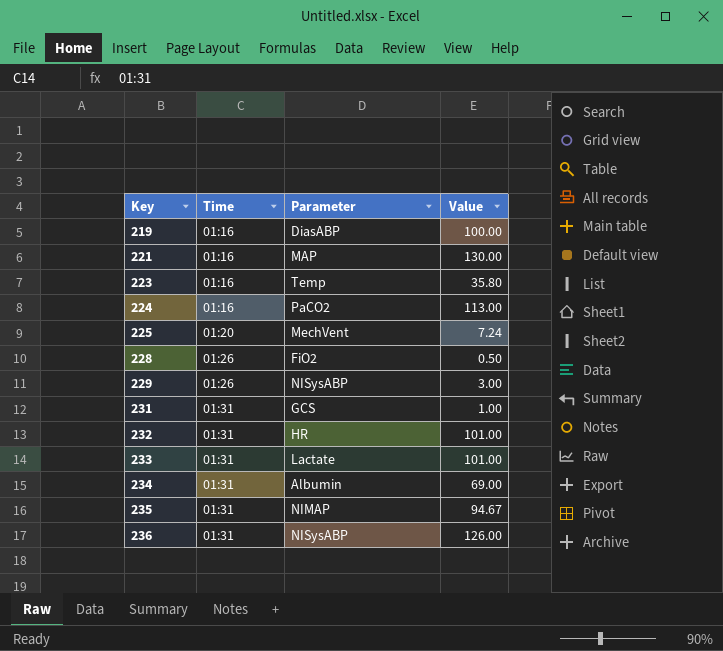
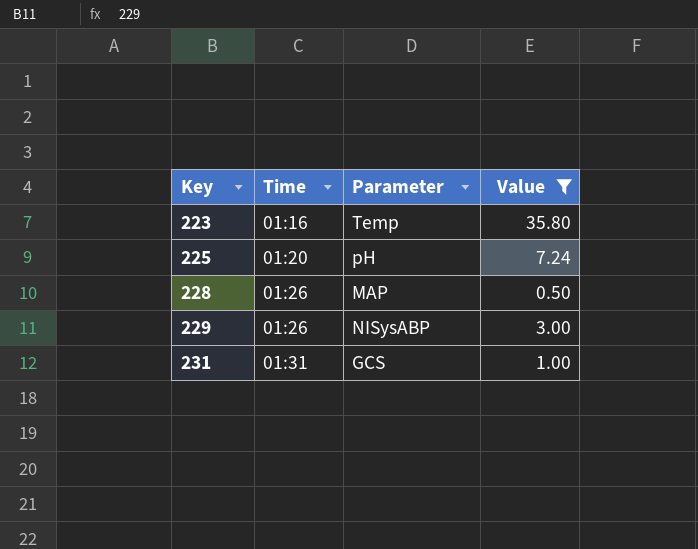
filter: none -> Value <= 35.80
225 | Parameter: MechVent -> pH
228 | Parameter: FiO2 -> MAP

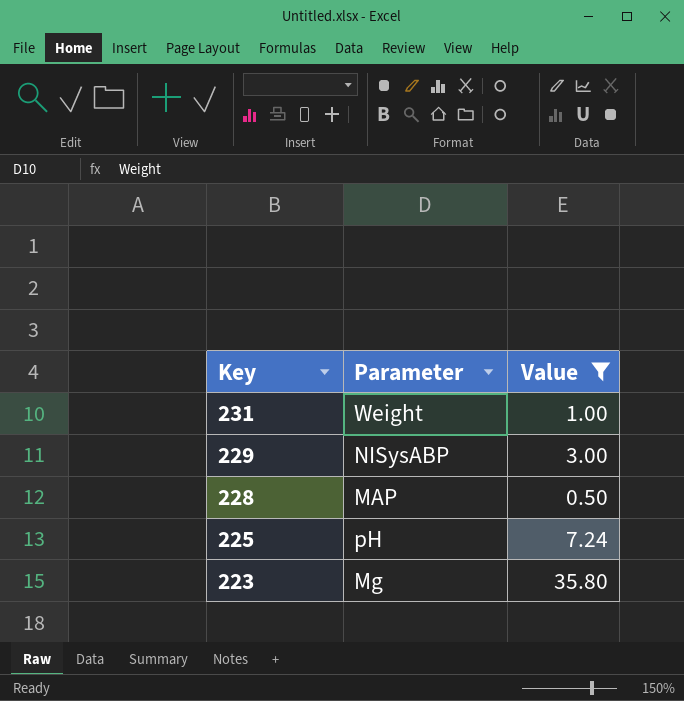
row order: Key ascending -> Key descending
column Time | position: 2 -> none
231 | Parameter: GCS -> Weight
223 | Parameter: Temp -> Mg

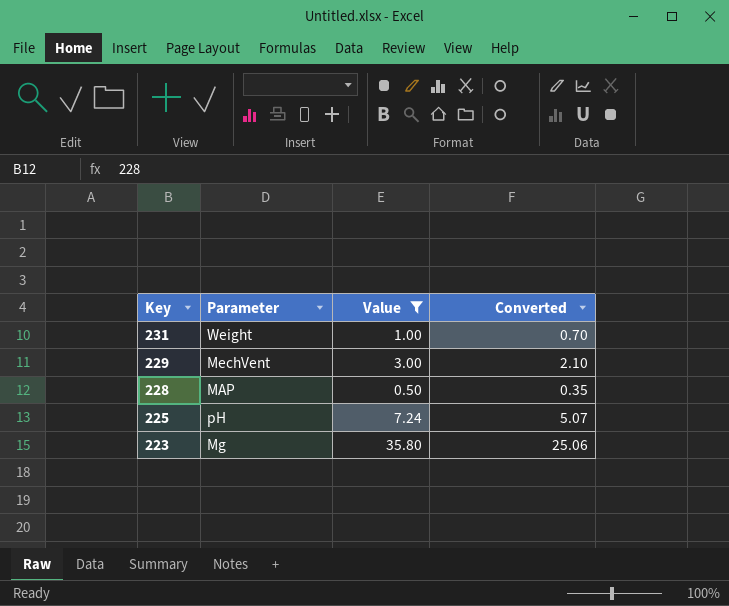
column Converted | formula: none -> [Value] * 0.7
229 | Parameter: NISysABP -> MechVent

